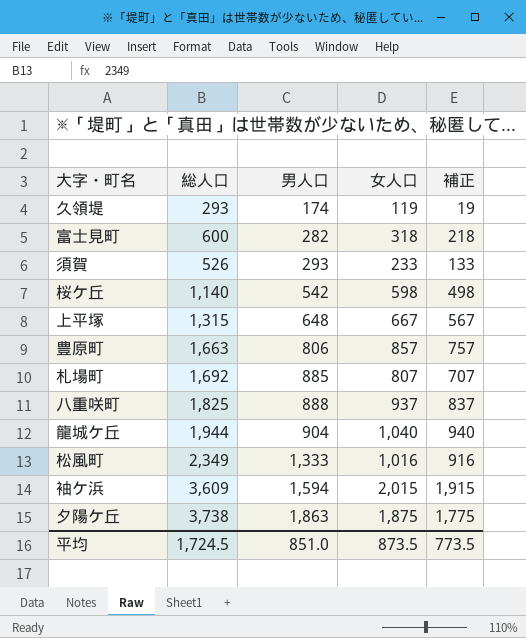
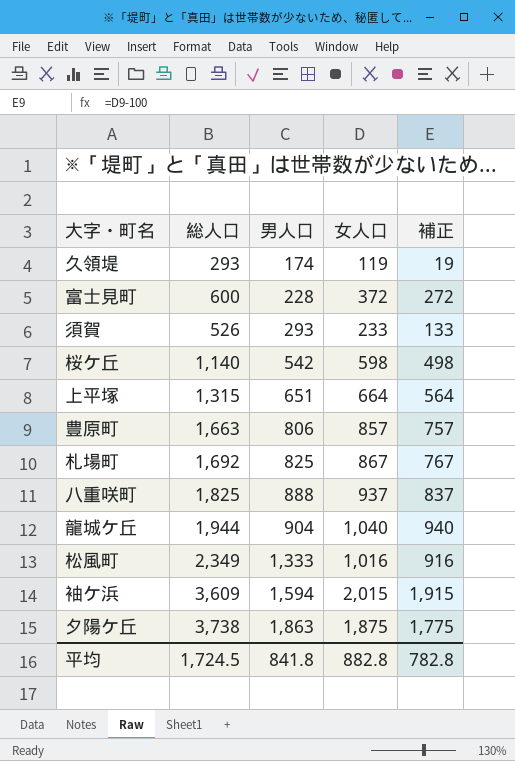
富士見町 | 男人口: 282 -> 228
富士見町 | 女人口: 318 -> 372
富士見町 | 補正: 218 -> 272
上平塚 | 男人口: 648 -> 651
上平塚 | 女人口: 667 -> 664
上平塚 | 補正: 567 -> 564
札場町 | 男人口: 885 -> 825
札場町 | 女人口: 807 -> 867
札場町 | 補正: 707 -> 767
平均 | 男人口: 851.0 -> 841.8
平均 | 女人口: 873.5 -> 882.8
平均 | 補正: 773.5 -> 782.8

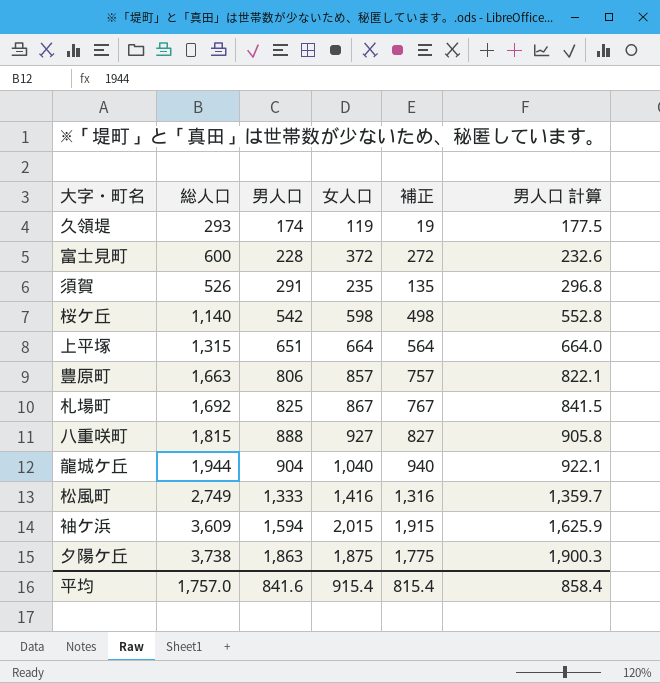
column 男人口 計算 | formula: none -> [男人口] * 1.02
須賀 | 男人口: 293 -> 291
須賀 | 女人口: 233 -> 235
須賀 | 補正: 133 -> 135
八重咲町 | 総人口: 1,825 -> 1,815
八重咲町 | 女人口: 937 -> 927
八重咲町 | 補正: 837 -> 827
松風町 | 総人口: 2,349 -> 2,749
松風町 | 女人口: 1,016 -> 1,416
松風町 | 補正: 916 -> 1,316
平均 | 総人口: 1,724.5 -> 1,757.0
平均 | 男人口: 841.8 -> 841.6
平均 | 女人口: 882.8 -> 915.4
平均 | 補正: 782.8 -> 815.4

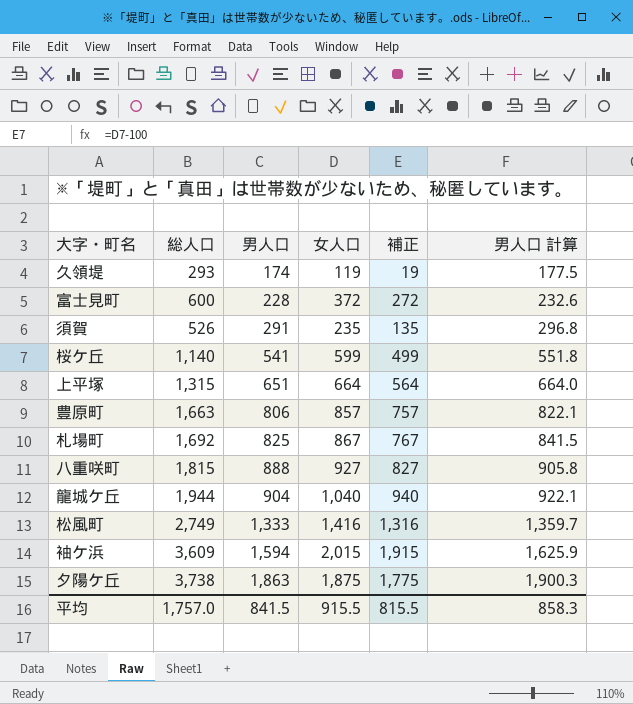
桜ケ丘 | 男人口: 542 -> 541
桜ケ丘 | 女人口: 598 -> 599
桜ケ丘 | 補正: 498 -> 499
桜ケ丘 | 男人口 計算: 552.8 -> 551.8
平均 | 男人口: 841.6 -> 841.5
平均 | 女人口: 915.4 -> 915.5
平均 | 補正: 815.4 -> 815.5
平均 | 男人口 計算: 858.4 -> 858.3

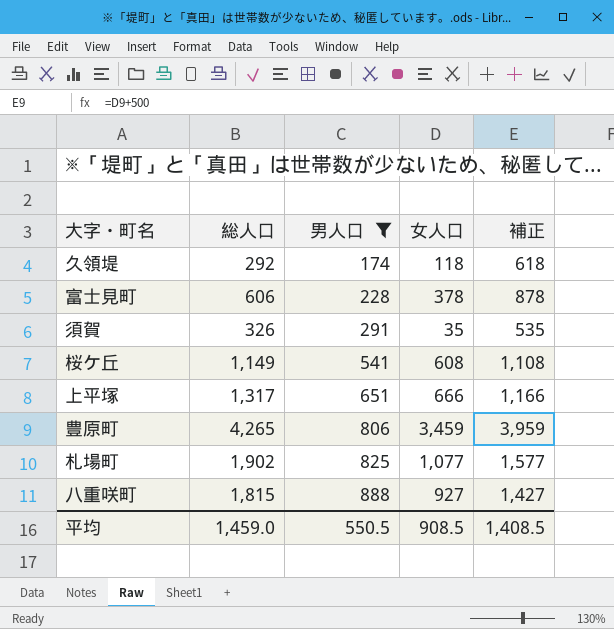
filter: none -> 男人口 <= 888
column 男人口 計算 | formula: [男人口] * 1.02 -> none
column 補正 | formula: [女人口] - 100 -> [女人口] + 500
久領堤 | 総人口: 293 -> 292
久領堤 | 女人口: 119 -> 118
富士見町 | 総人口: 600 -> 606
富士見町 | 女人口: 372 -> 378
須賀 | 総人口: 526 -> 326
須賀 | 女人口: 235 -> 35
桜ケ丘 | 総人口: 1,140 -> 1,149
桜ケ丘 | 女人口: 599 -> 608
上平塚 | 総人口: 1,315 -> 1,317
上平塚 | 女人口: 664 -> 666
豊原町 | 総人口: 1,663 -> 4,265
豊原町 | 女人口: 857 -> 3,459
札場町 | 総人口: 1,692 -> 1,902
札場町 | 女人口: 867 -> 1,077
平均 | 総人口: 1,757.0 -> 1,459.0
平均 | 男人口: 841.5 -> 550.5
平均 | 女人口: 915.5 -> 908.5
平均 | 補正: 815.5 -> 1,408.5

